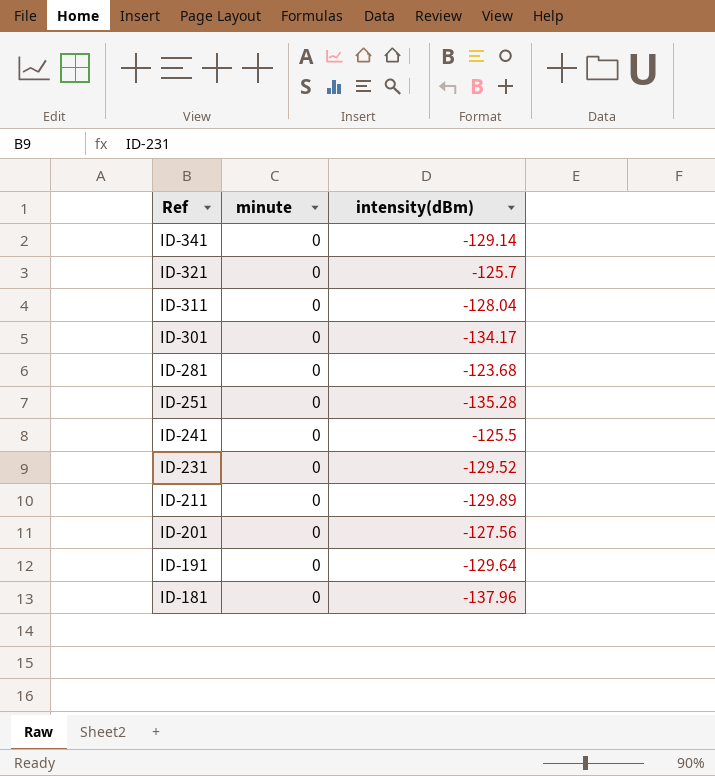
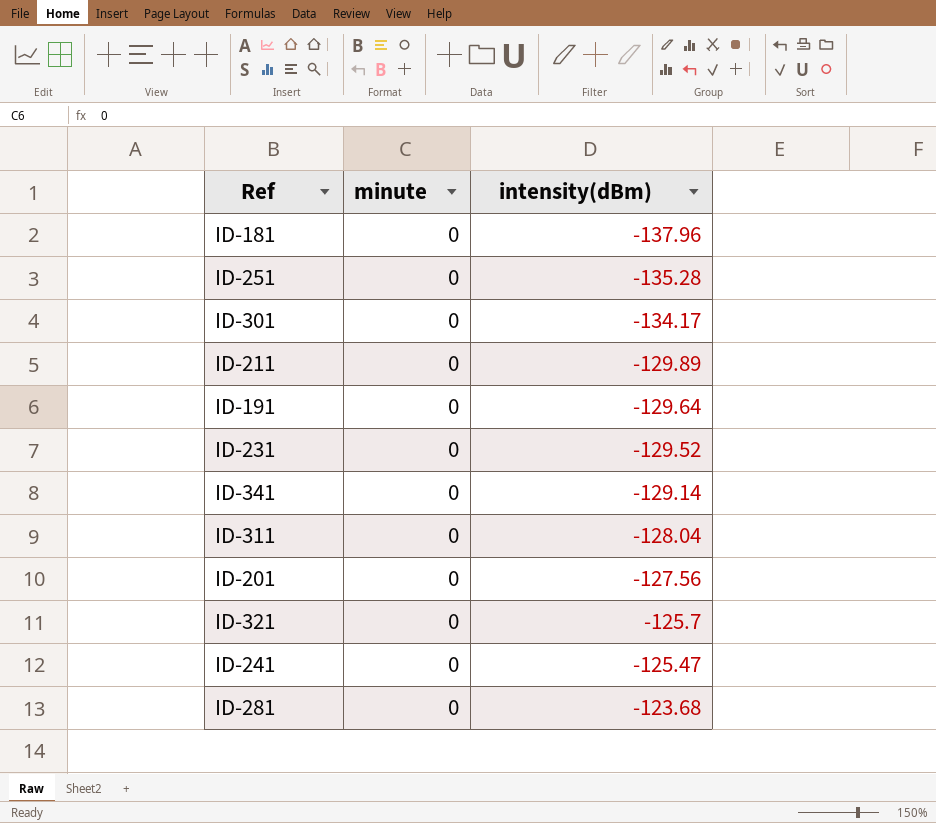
row order: Ref descending -> intensity(dBm) ascending
ID-241 | intensity(dBm): -125.5 -> -125.47

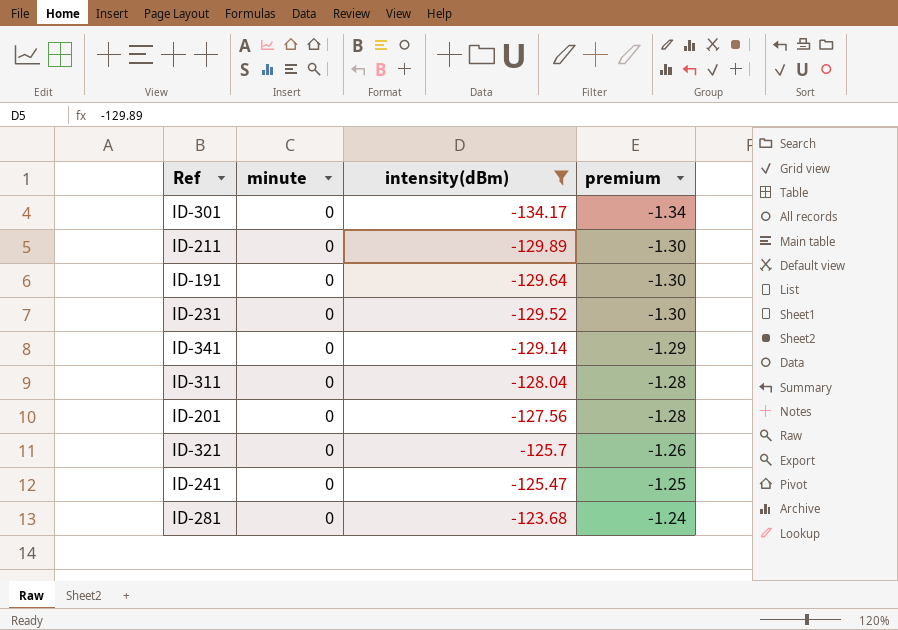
filter: none -> intensity(dBm) >= -134.17
column premium | formula: none -> [intensity(dBm)] * 0.01

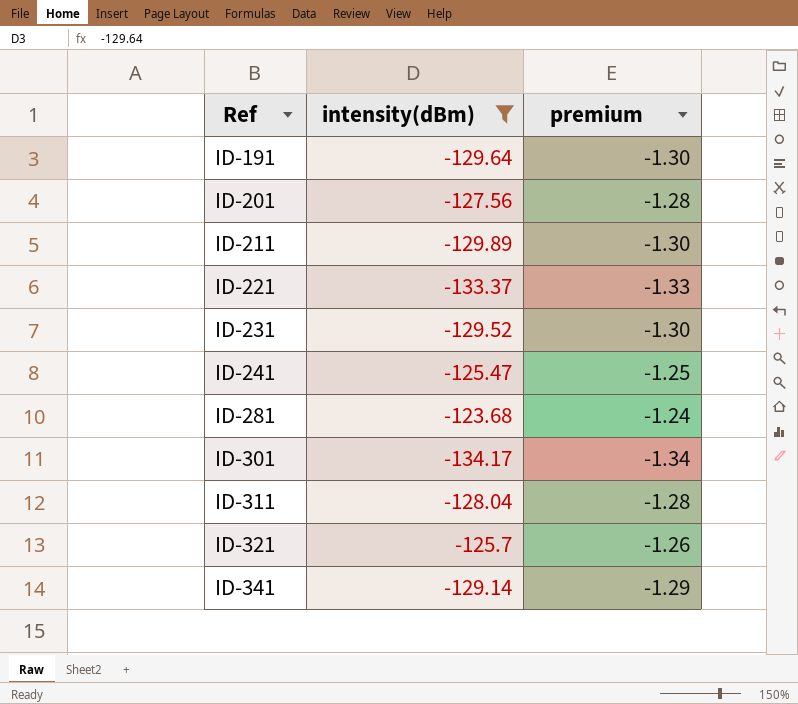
row order: intensity(dBm) ascending -> Ref ascending
column minute | position: 2 -> none
row ID-221: none -> -133.37 | -1.33

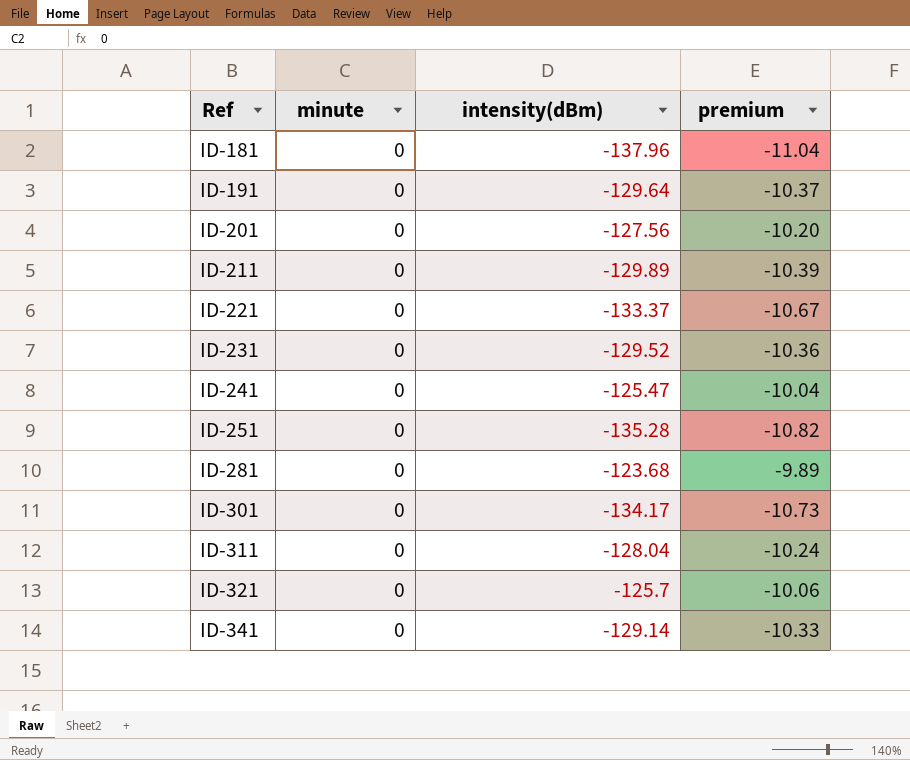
filter: intensity(dBm) >= -134.17 -> none
column minute | position: none -> 2
column premium | formula: [intensity(dBm)] * 0.01 -> [intensity(dBm)] * 0.08

